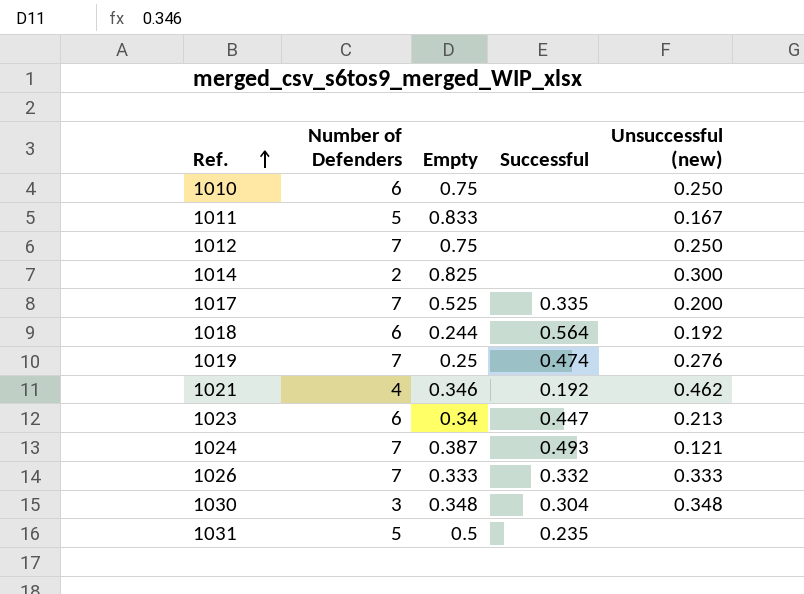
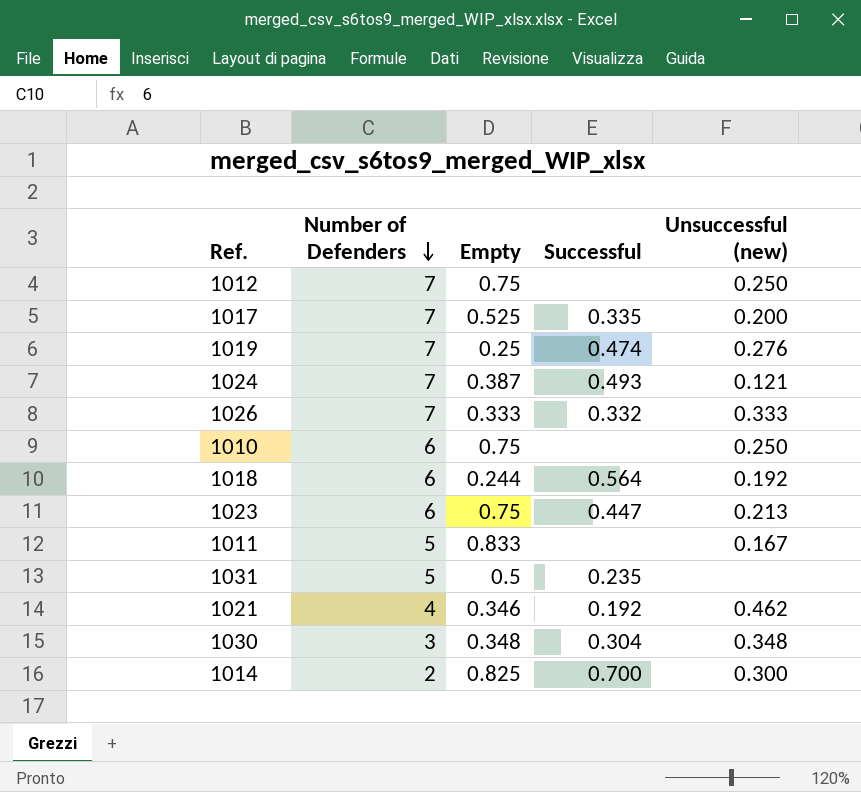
row order: Ref. ascending -> Number of Defenders descending
1023 | Empty: 0.34 -> 0.75
1014 | Successful: none -> 0.700

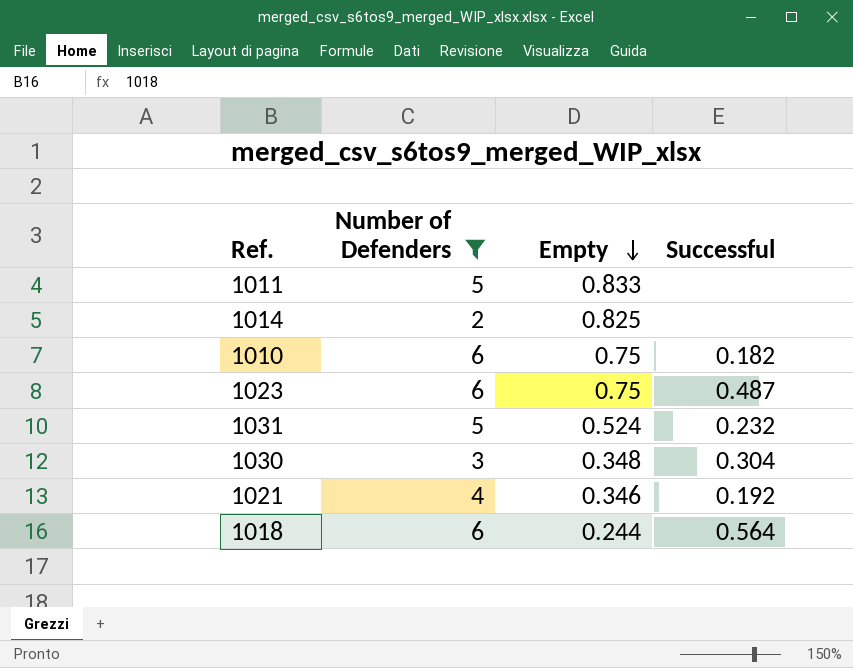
filter: none -> Number of Defenders != 7
row order: Number of Defenders descending -> Empty descending
column Unsuccessful (new) | position: 5 -> none
1014 | Successful: 0.700 -> none
1010 | Successful: none -> 0.182
1023 | Successful: 0.447 -> 0.487
1031 | Empty: 0.5 -> 0.524
1031 | Successful: 0.235 -> 0.232

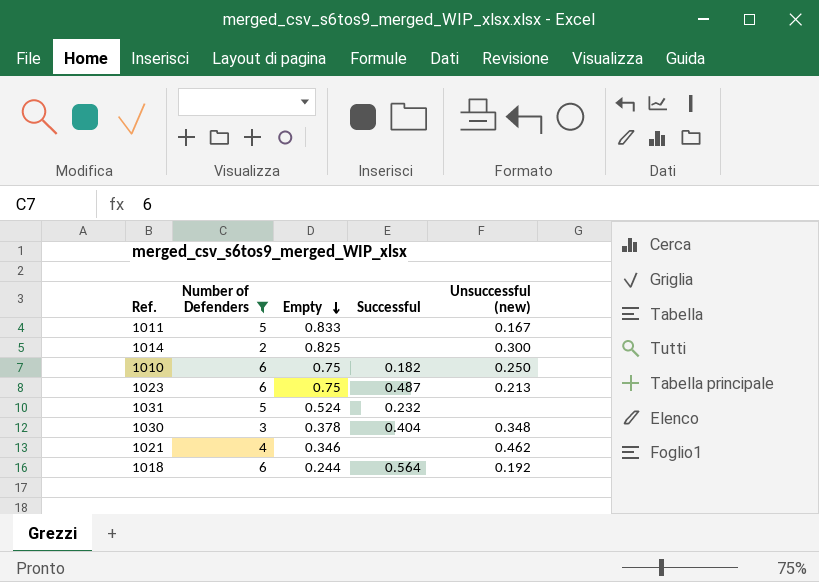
column Unsuccessful (new) | position: none -> 5
1030 | Empty: 0.348 -> 0.378
1030 | Successful: 0.304 -> 0.404
1021 | Successful: 0.192 -> none

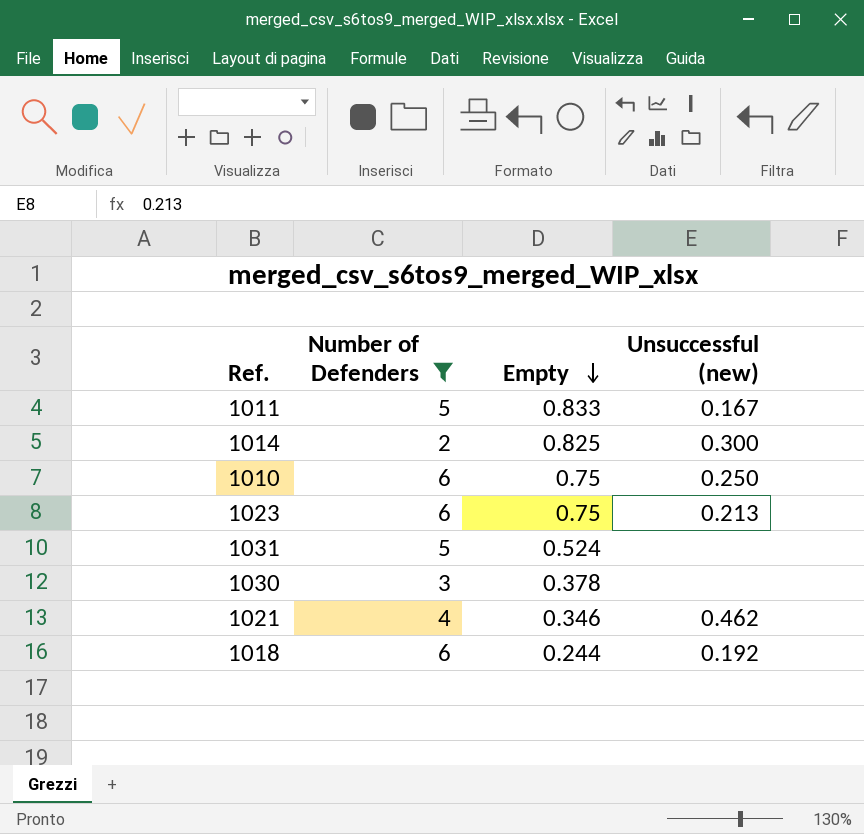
column Successful | position: 4 -> none
1030 | Unsuccessful (new): 0.348 -> none

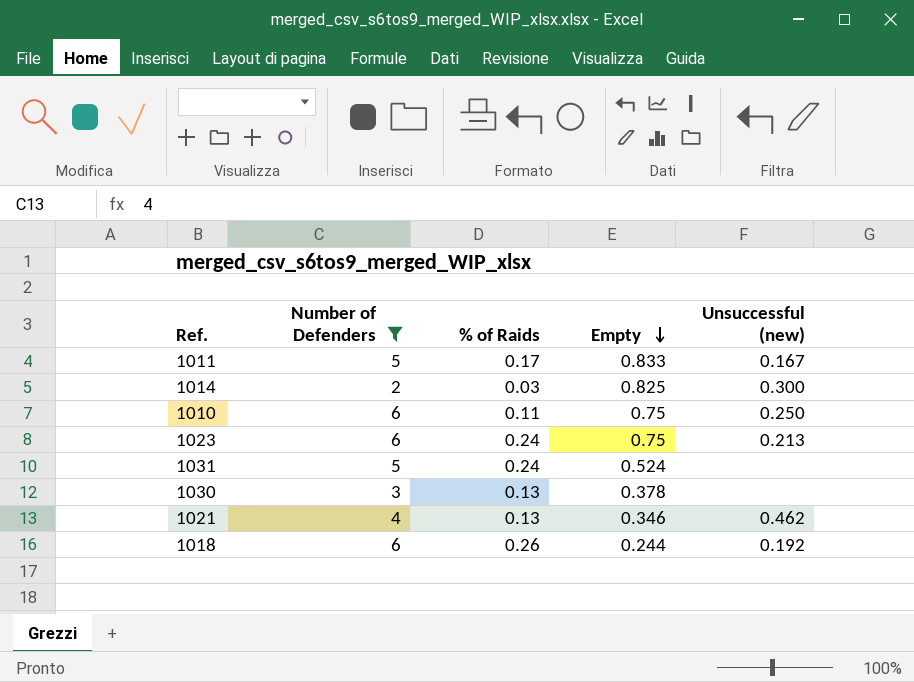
column % of Raids | position: none -> 3

